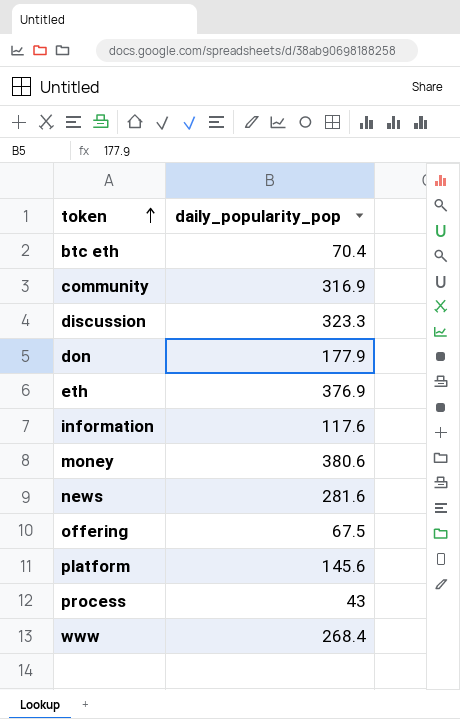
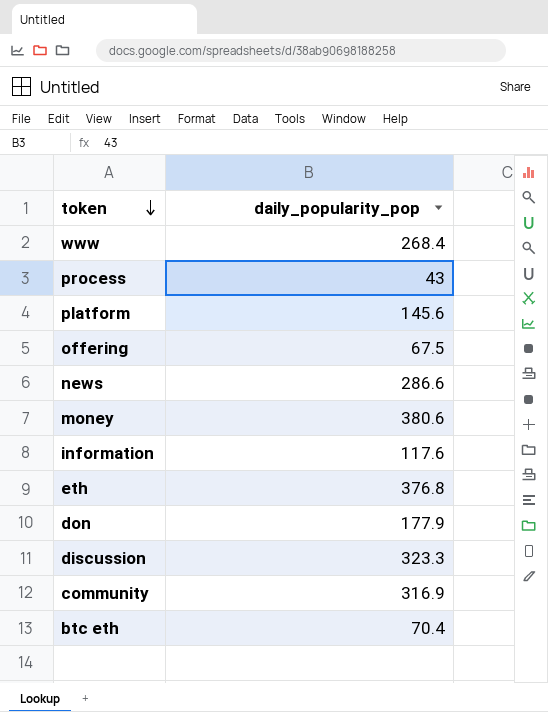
row order: token ascending -> token descending
news | daily_popularity_pop: 281.6 -> 286.6
eth | daily_popularity_pop: 376.9 -> 376.8

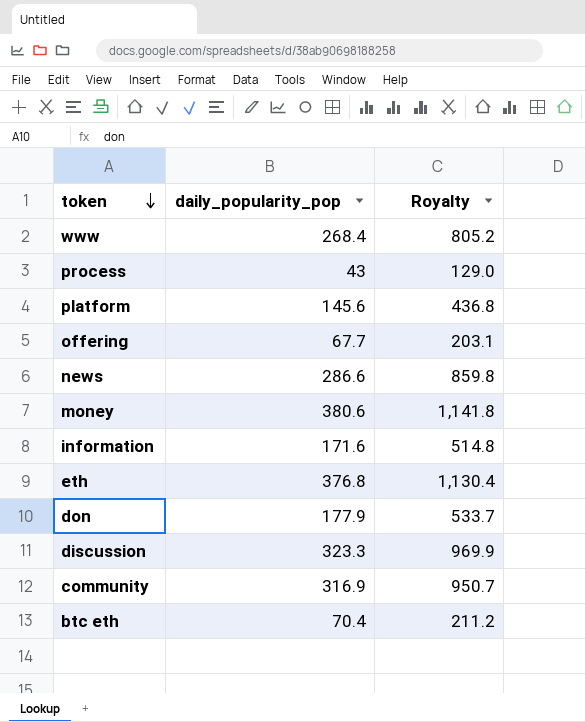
column Royalty | formula: none -> [daily_popularity_pop] * 3
offering | daily_popularity_pop: 67.5 -> 67.7
information | daily_popularity_pop: 117.6 -> 171.6

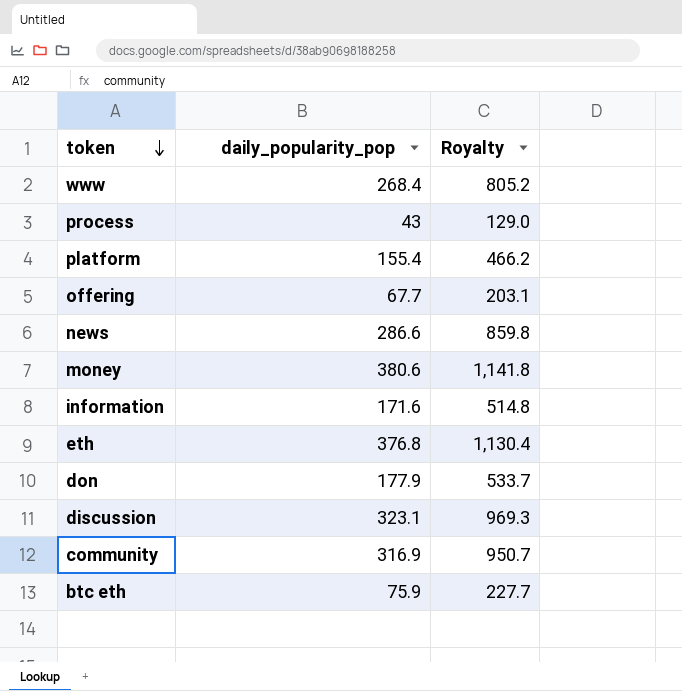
platform | daily_popularity_pop: 145.6 -> 155.4
platform | Royalty: 436.8 -> 466.2
discussion | daily_popularity_pop: 323.3 -> 323.1
discussion | Royalty: 969.9 -> 969.3
btc eth | daily_popularity_pop: 70.4 -> 75.9
btc eth | Royalty: 211.2 -> 227.7

